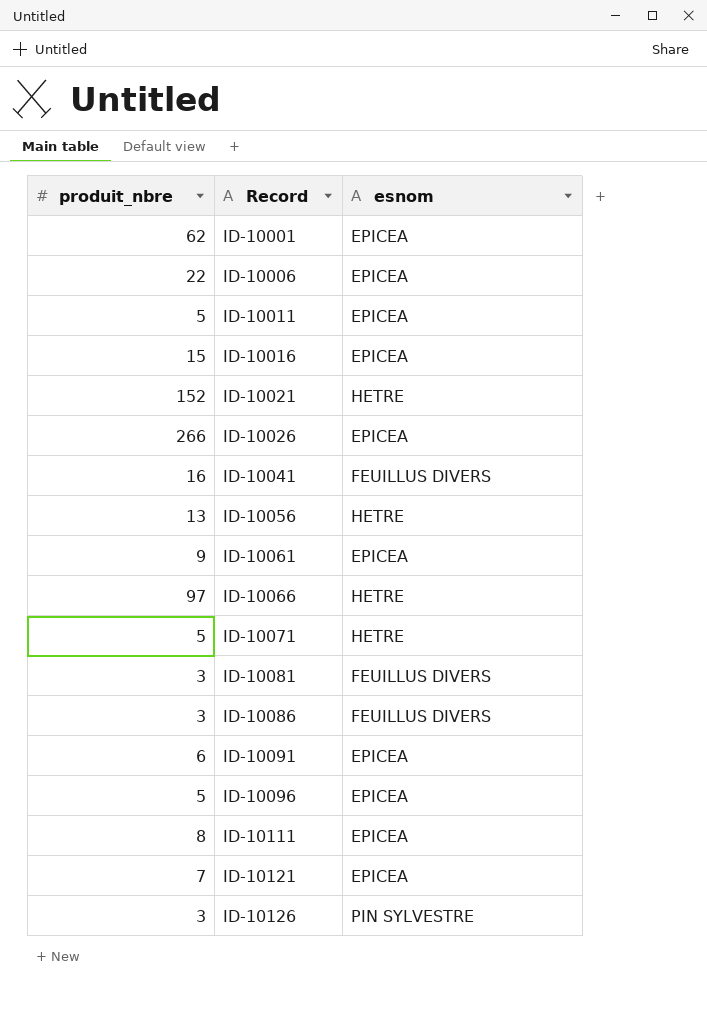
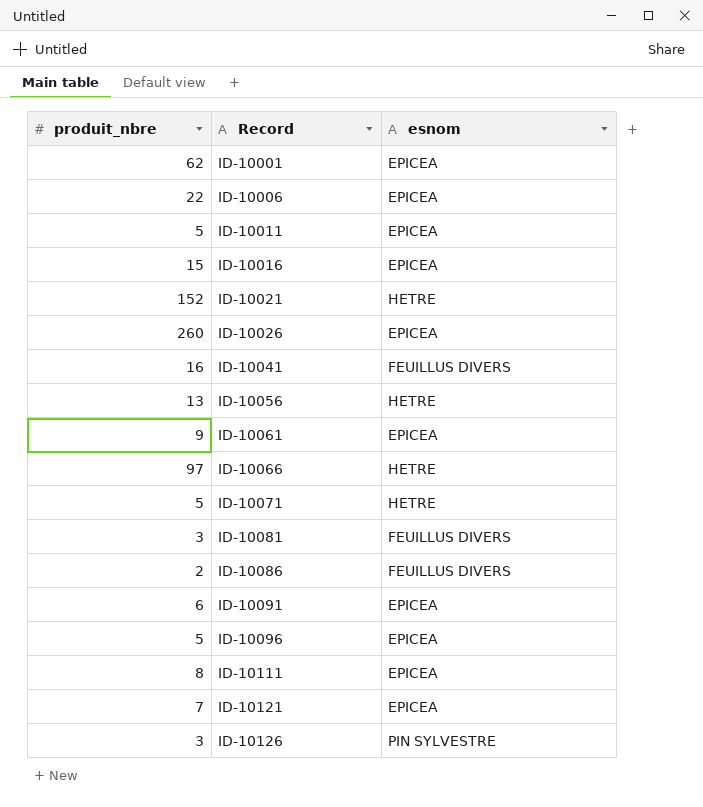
ID-10026 | produit_nbre: 266 -> 260
ID-10086 | produit_nbre: 3 -> 2

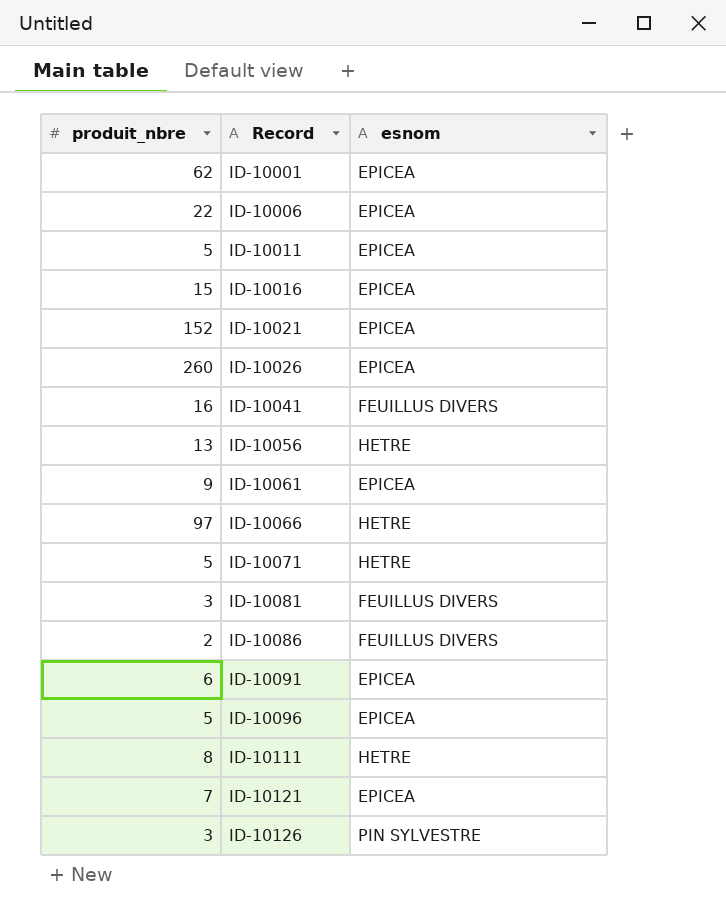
ID-10021 | esnom: HETRE -> EPICEA
ID-10111 | esnom: EPICEA -> HETRE

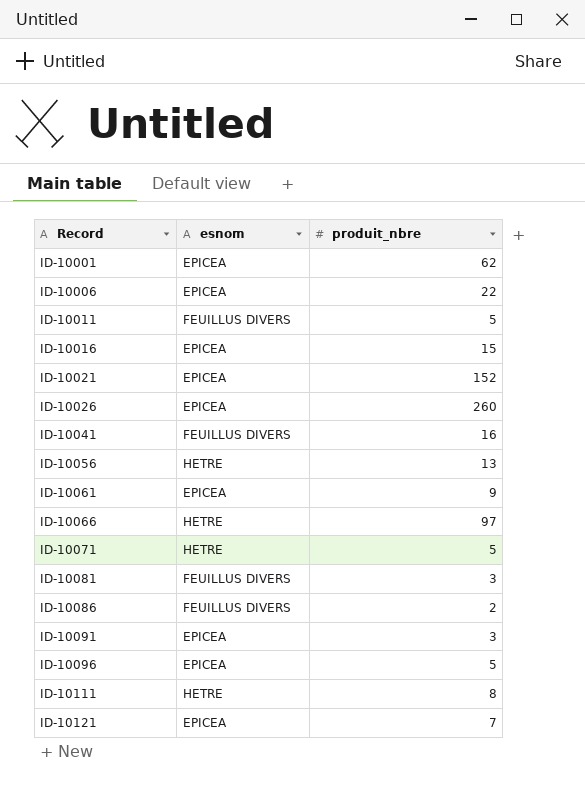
column produit_nbre | position: 1 -> 3
row ID-10126: 3 | PIN SYLVESTRE -> none
ID-10011 | esnom: EPICEA -> FEUILLUS DIVERS
ID-10091 | produit_nbre: 6 -> 3

